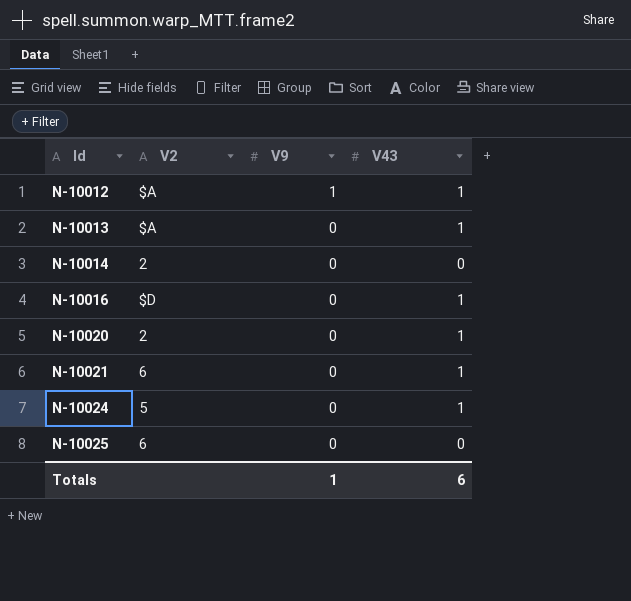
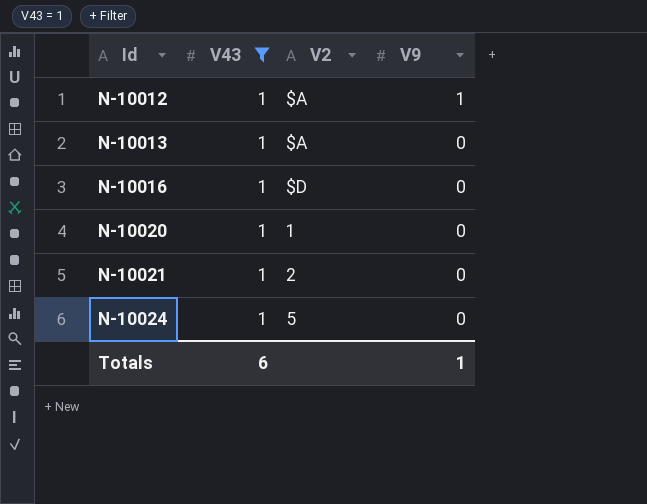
filter: none -> V43 = 1
column V43 | position: 4 -> 2
N-10020 | V2: 2 -> 1
N-10021 | V2: 6 -> 2

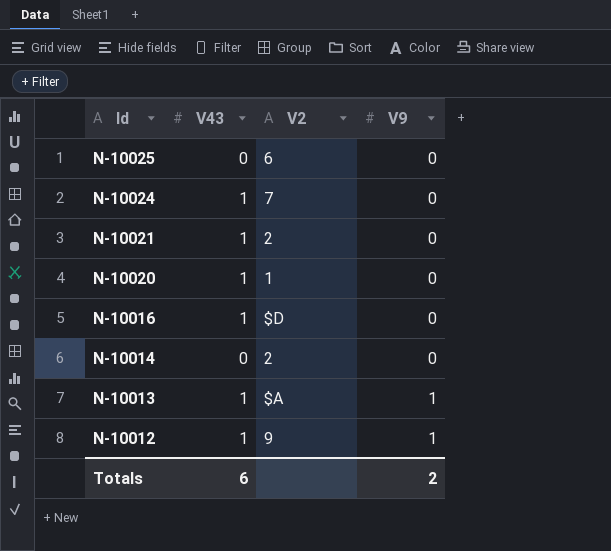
filter: V43 = 1 -> none
row order: Id ascending -> Id descending
N-10024 | V2: 5 -> 7
N-10013 | V9: 0 -> 1
N-10012 | V2: $A -> 9
Totals | V9: 1 -> 2

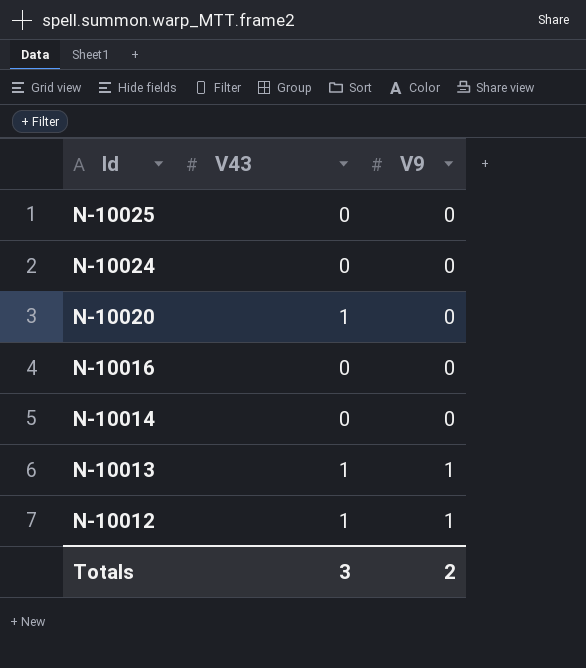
column V2 | position: 3 -> none
row N-10021: 1 | 2 | 0 -> none
N-10024 | V43: 1 -> 0
N-10016 | V43: 1 -> 0
Totals | V43: 6 -> 3

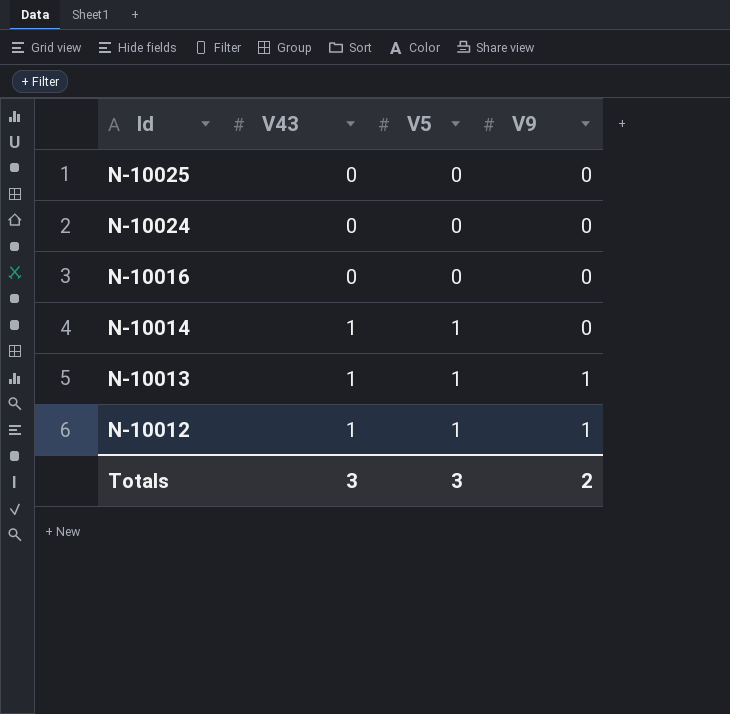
column V5 | position: none -> 3
row N-10020: 1 | 0 -> none
N-10014 | V43: 0 -> 1

